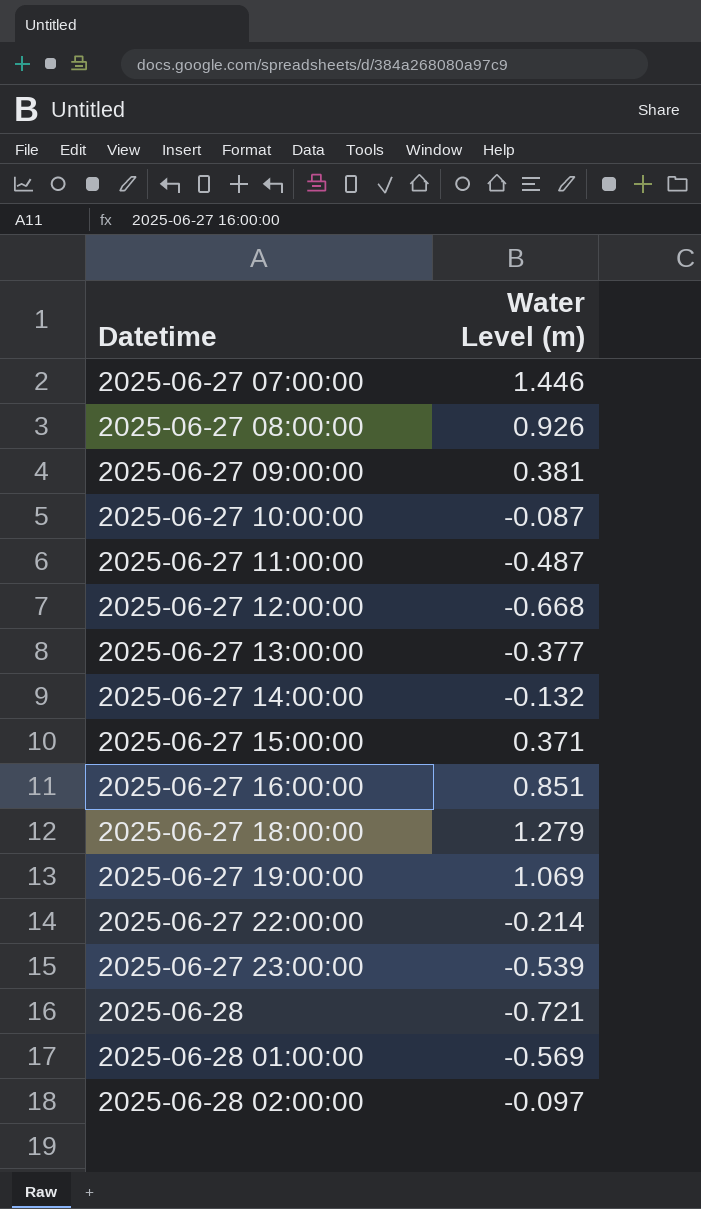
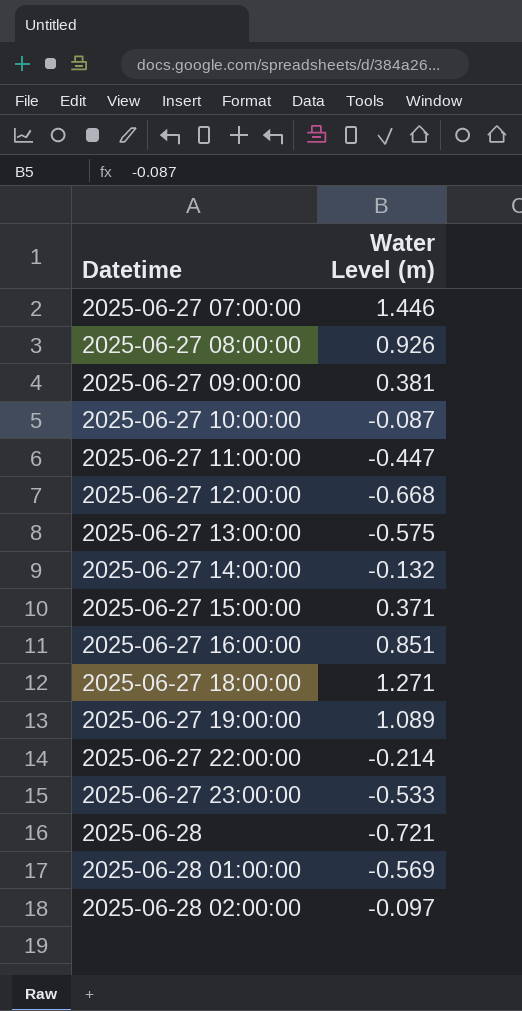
2025-06-27 11:00:00 | Water Level (m): -0.487 -> -0.447
2025-06-27 13:00:00 | Water Level (m): -0.377 -> -0.575
2025-06-27 18:00:00 | Water Level (m): 1.279 -> 1.271
2025-06-27 19:00:00 | Water Level (m): 1.069 -> 1.089
2025-06-27 23:00:00 | Water Level (m): -0.539 -> -0.533

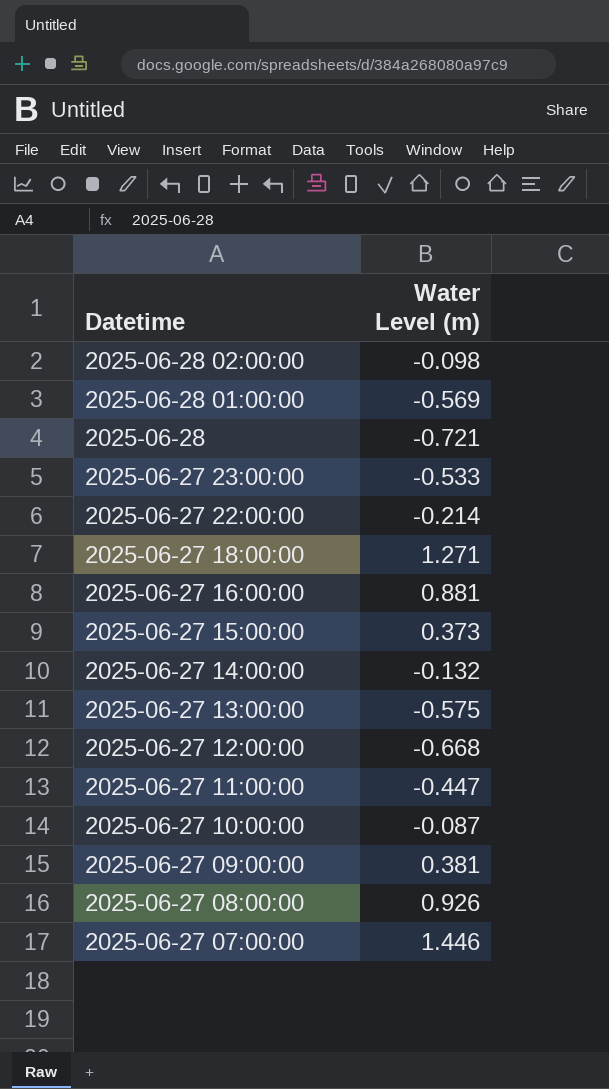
row order: Datetime ascending -> Datetime descending
row 2025-06-27 19:00:00: 1.089 -> none
2025-06-28 02:00:00 | Water Level (m): -0.097 -> -0.098
2025-06-27 16:00:00 | Water Level (m): 0.851 -> 0.881
2025-06-27 15:00:00 | Water Level (m): 0.371 -> 0.373

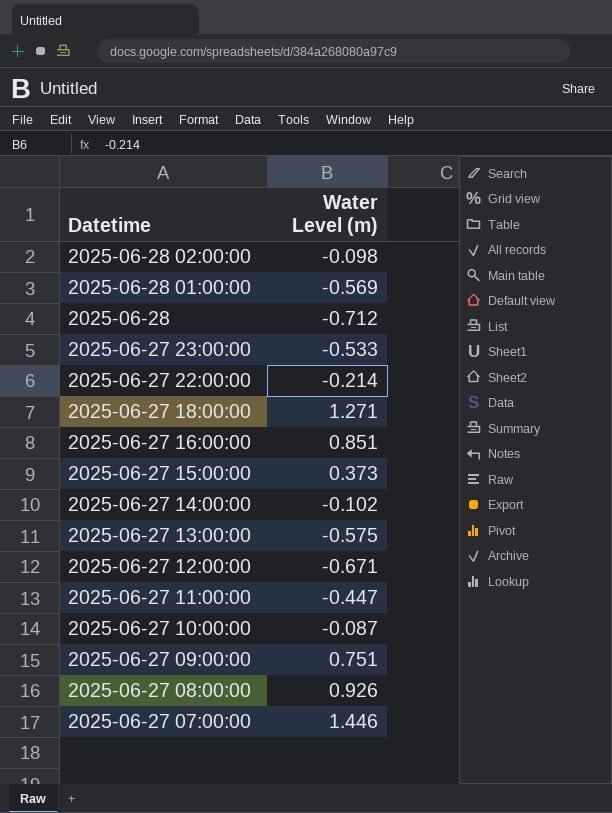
2025-06-28 | Water Level (m): -0.721 -> -0.712
2025-06-27 16:00:00 | Water Level (m): 0.881 -> 0.851
2025-06-27 14:00:00 | Water Level (m): -0.132 -> -0.102
2025-06-27 12:00:00 | Water Level (m): -0.668 -> -0.671
2025-06-27 09:00:00 | Water Level (m): 0.381 -> 0.751

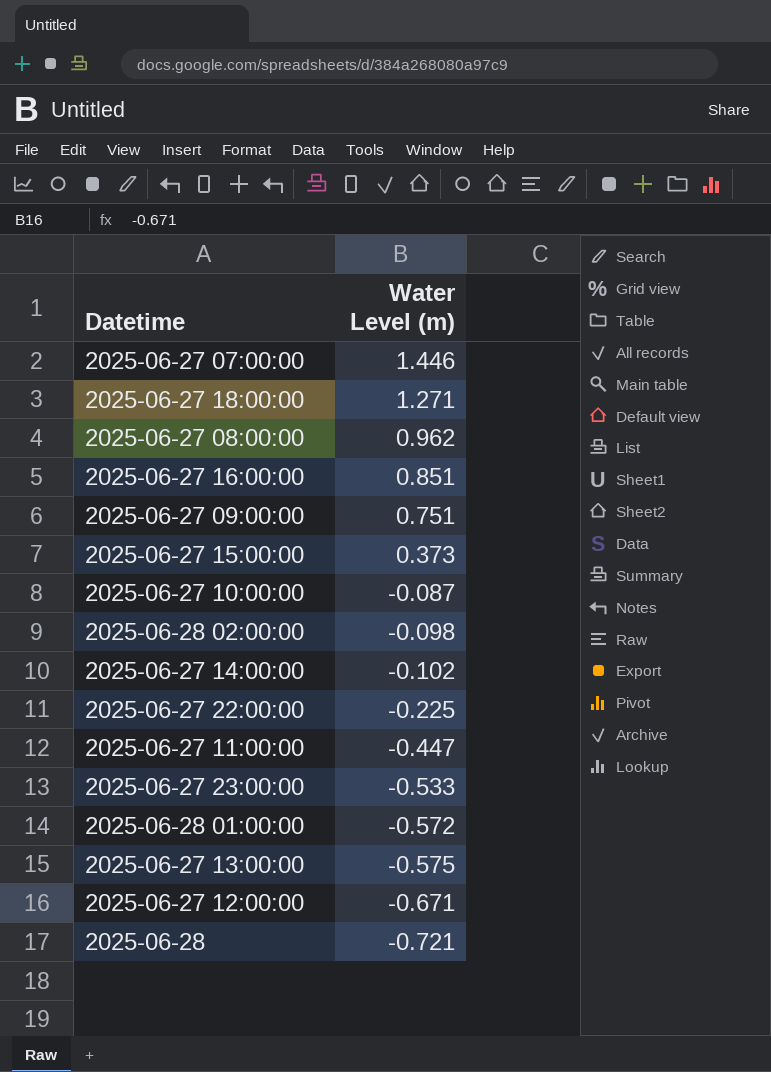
row order: Datetime descending -> Water Level (m) descending
2025-06-27 08:00:00 | Water Level (m): 0.926 -> 0.962
2025-06-27 22:00:00 | Water Level (m): -0.214 -> -0.225
2025-06-28 01:00:00 | Water Level (m): -0.569 -> -0.572
2025-06-28 | Water Level (m): -0.712 -> -0.721

